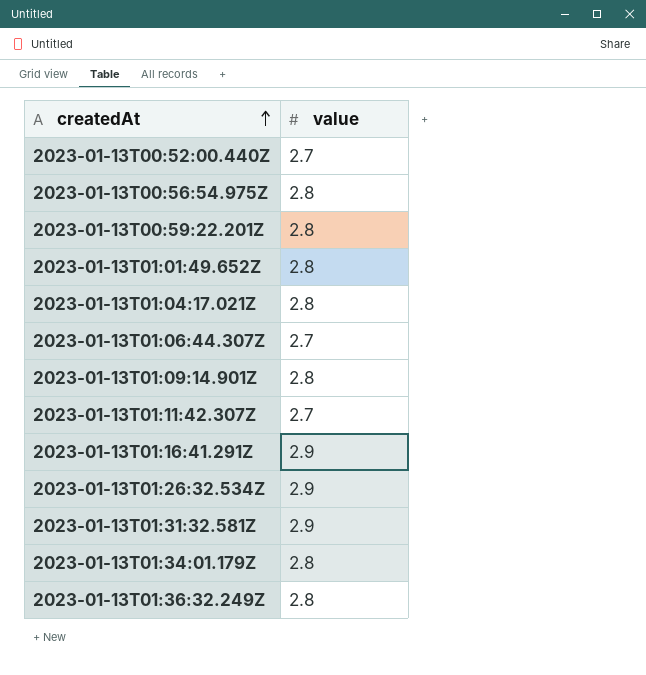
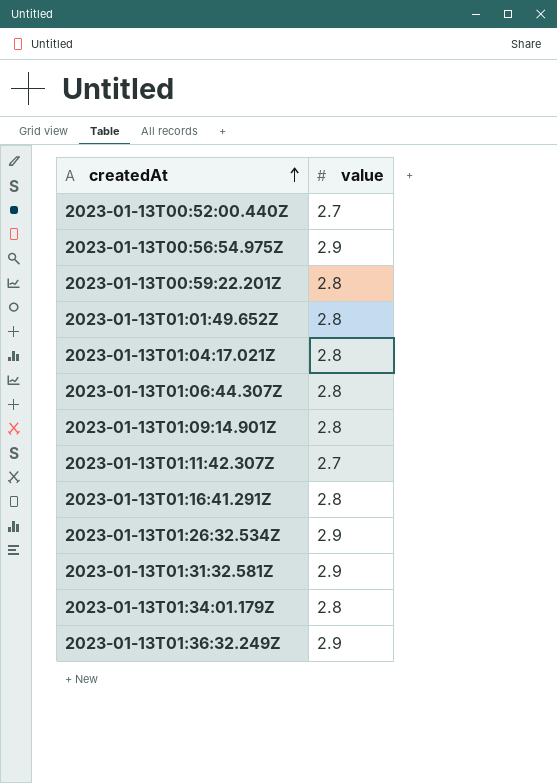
2023-01-13T00:56:54.975Z | value: 2.8 -> 2.9
2023-01-13T01:06:44.307Z | value: 2.7 -> 2.8
2023-01-13T01:16:41.291Z | value: 2.9 -> 2.8
2023-01-13T01:36:32.249Z | value: 2.8 -> 2.9

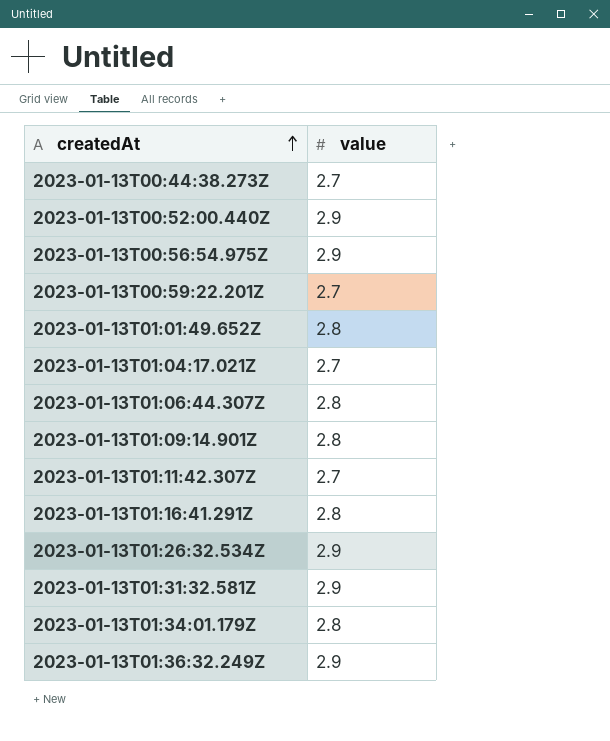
row 2023-01-13T00:44:38.273Z: none -> 2.7
2023-01-13T00:52:00.440Z | value: 2.7 -> 2.9
2023-01-13T00:59:22.201Z | value: 2.8 -> 2.7
2023-01-13T01:04:17.021Z | value: 2.8 -> 2.7

